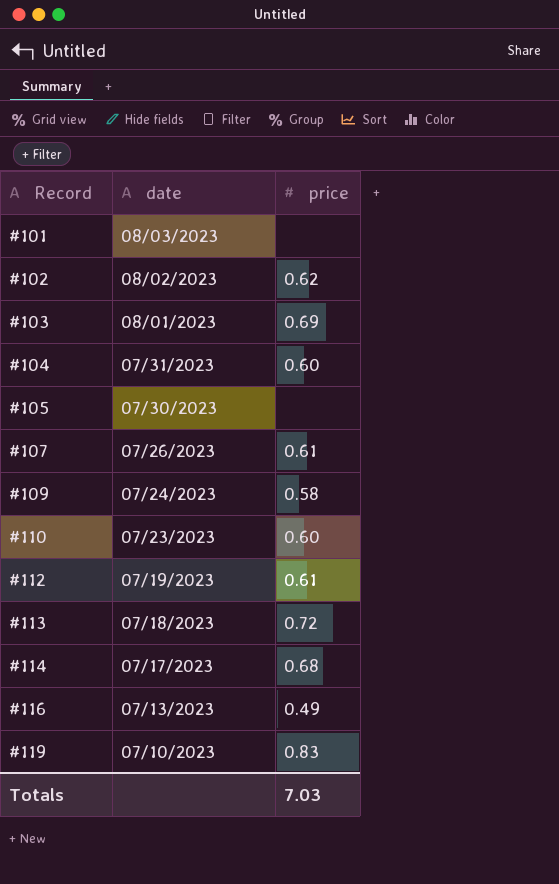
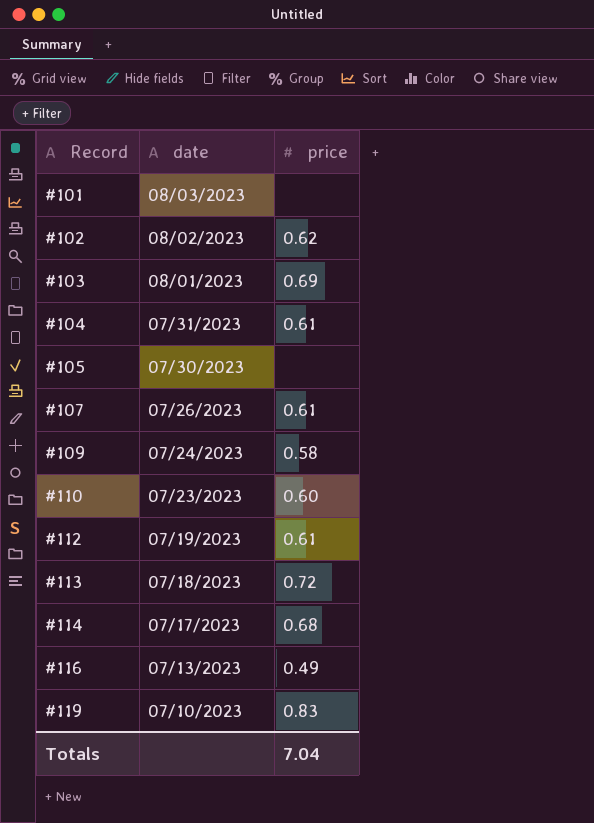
#104 | price: 0.60 -> 0.61
Totals | price: 7.03 -> 7.04

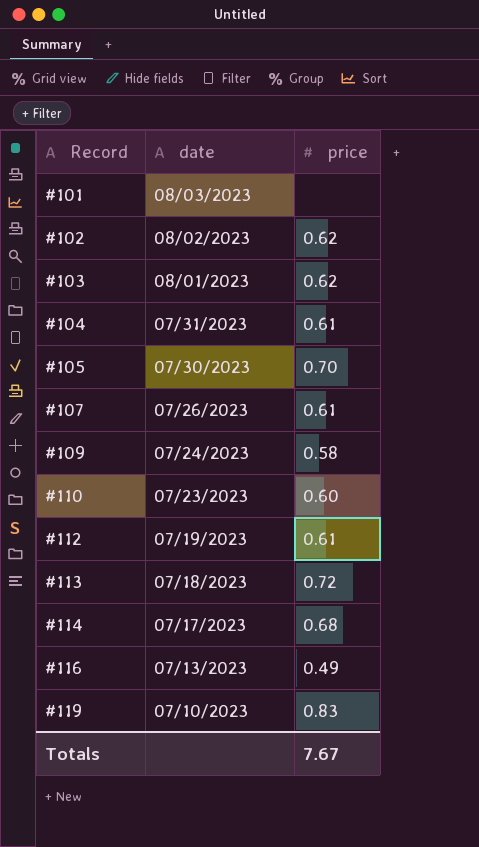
#103 | price: 0.69 -> 0.62
#105 | price: none -> 0.70
Totals | price: 7.04 -> 7.67

